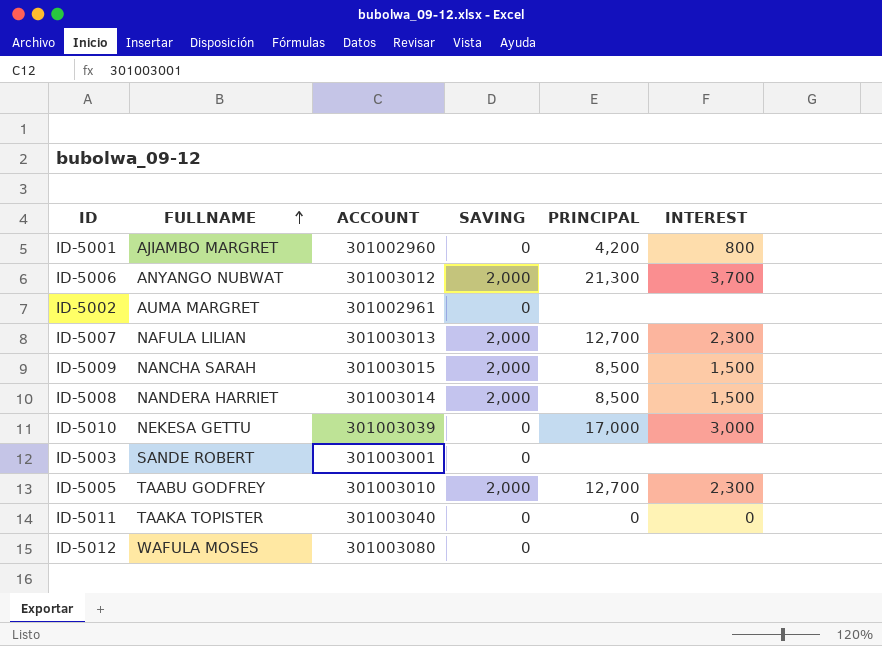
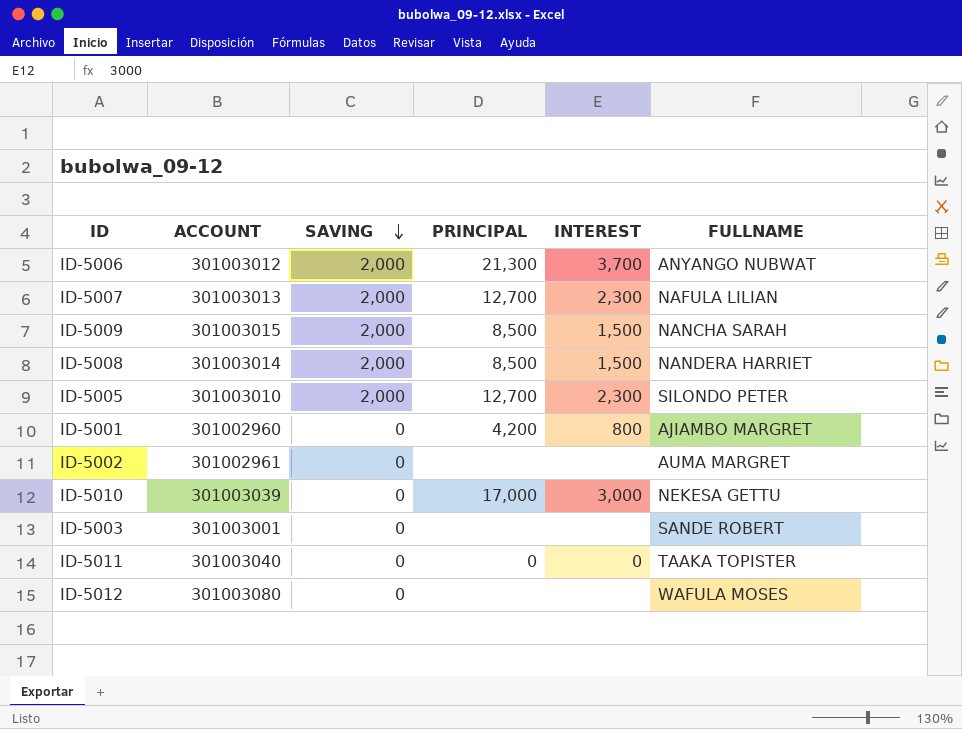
row order: FULLNAME ascending -> SAVING descending
column FULLNAME | position: 2 -> 6
ID-5005 | FULLNAME: TAABU GODFREY -> SILONDO PETER

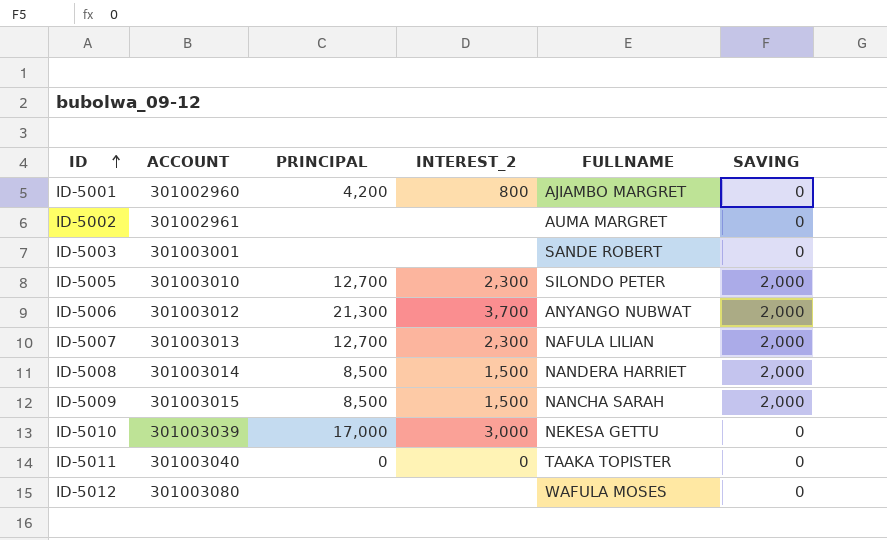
row order: SAVING descending -> ID ascending
column name: INTEREST -> INTEREST_2
column SAVING | position: 3 -> 6

